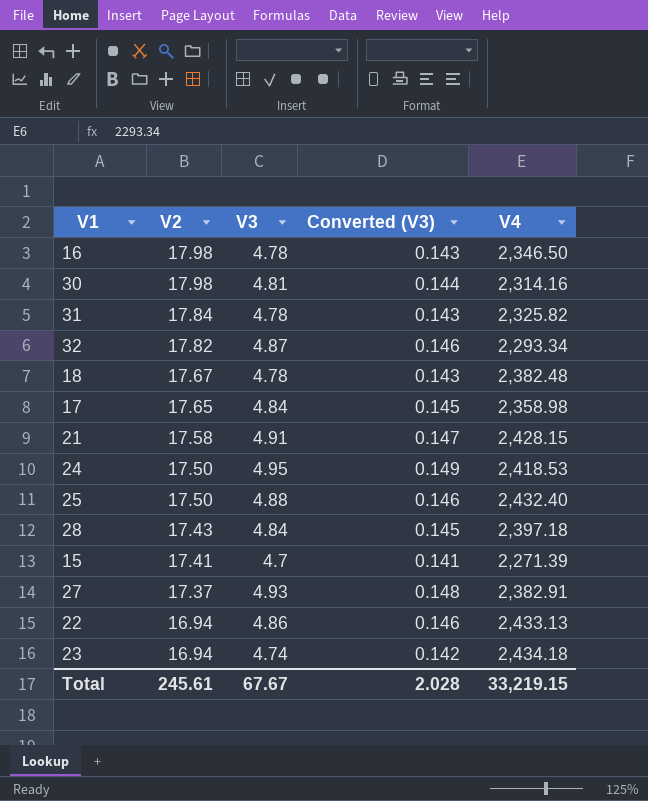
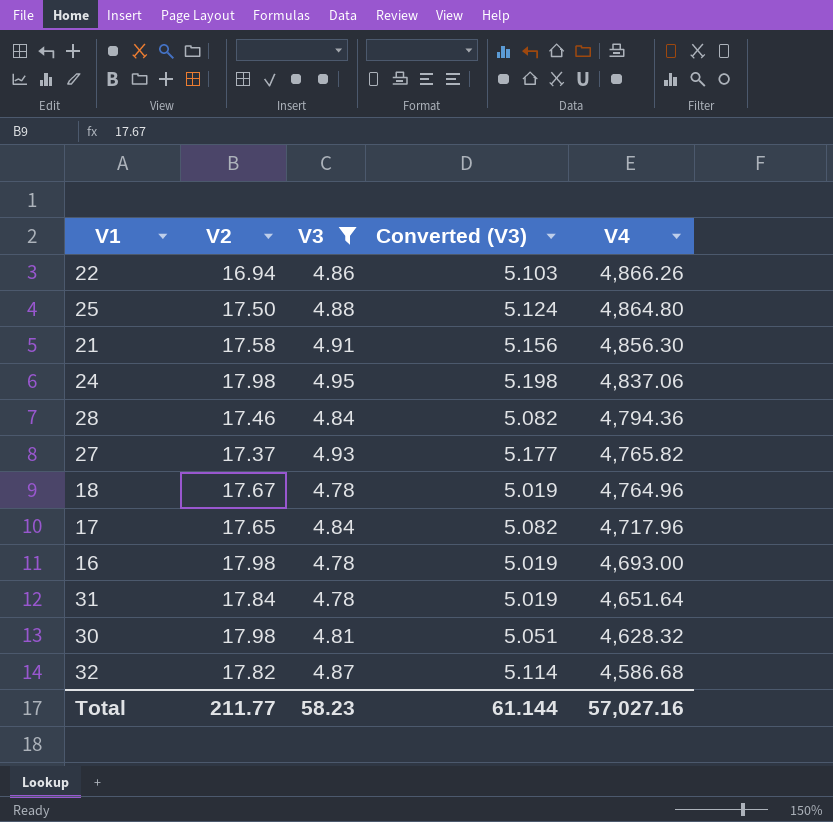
filter: none -> V3 >= 4.78
row order: V2 descending -> V4 descending
column Converted (V3) | formula: [V3] * 0.03 -> [V3] * 1.05
22 | V4: 2,433.13 -> 4,866.26
25 | V4: 2,432.40 -> 4,864.80
21 | V4: 2,428.15 -> 4,856.30
24 | V2: 17.50 -> 17.98
24 | V4: 2,418.53 -> 4,837.06
28 | V2: 17.43 -> 17.46
28 | V4: 2,397.18 -> 4,794.36
27 | V4: 2,382.91 -> 4,765.82
18 | V4: 2,382.48 -> 4,764.96
17 | V4: 2,358.98 -> 4,717.96
16 | V4: 2,346.50 -> 4,693.00
31 | V4: 2,325.82 -> 4,651.64
30 | V4: 2,314.16 -> 4,628.32
32 | V4: 2,293.34 -> 4,586.68
Total | V2: 245.61 -> 211.77
Total | V3: 67.67 -> 58.23
Total | Converted (V3): 2.028 -> 61.144
Total | V4: 33,219.15 -> 57,027.16

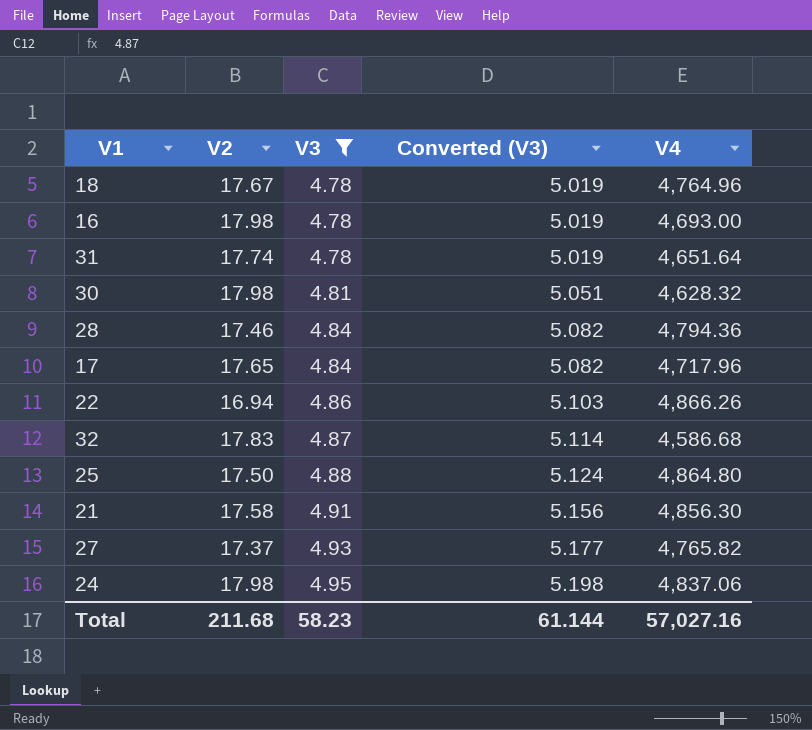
row order: V4 descending -> V3 ascending
31 | V2: 17.84 -> 17.74
32 | V2: 17.82 -> 17.83
Total | V2: 211.77 -> 211.68

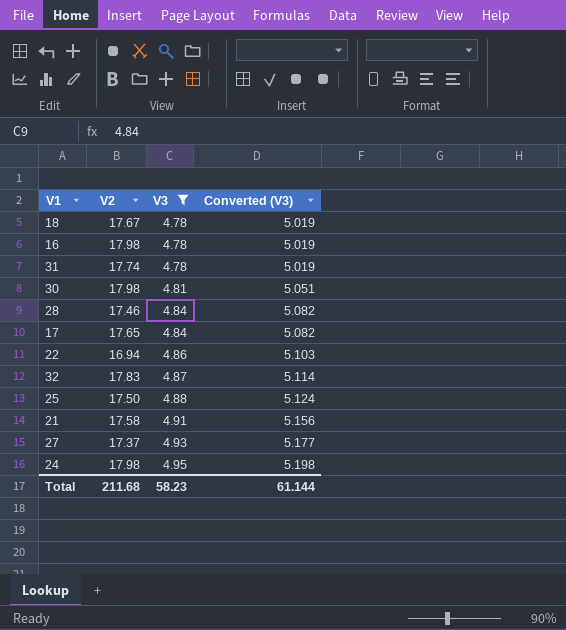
column V4 | position: 5 -> none

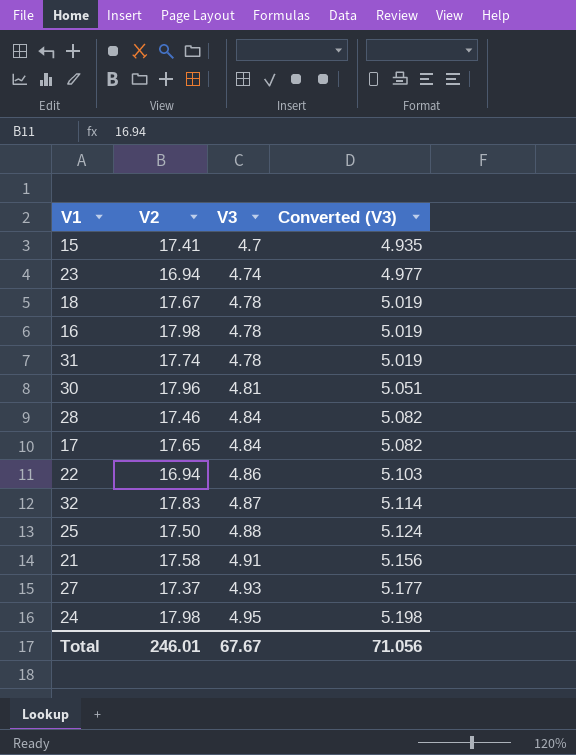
filter: V3 >= 4.78 -> none
30 | V2: 17.98 -> 17.96
Total | V2: 211.68 -> 246.01
Total | V3: 58.23 -> 67.67
Total | Converted (V3): 61.144 -> 71.056

